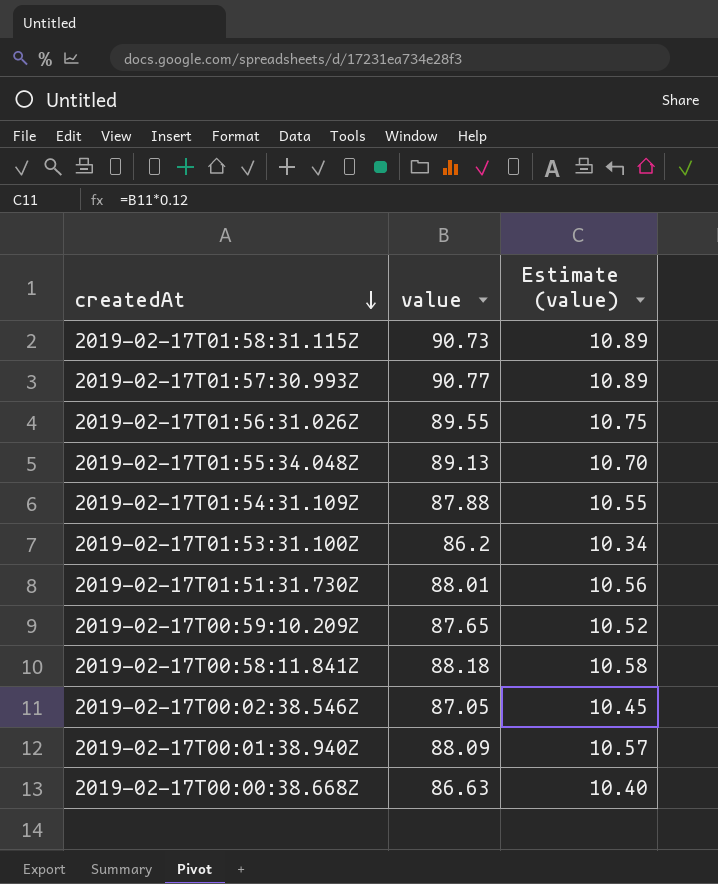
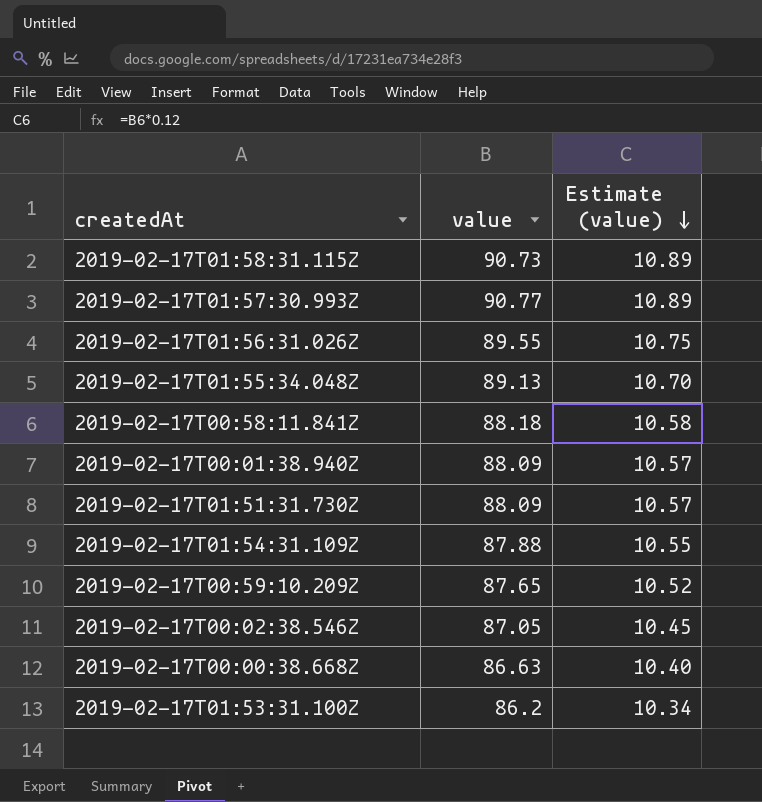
row order: createdAt descending -> Estimate (value) descending
2019-02-17T01:51:31.730Z | value: 88.01 -> 88.09
2019-02-17T01:51:31.730Z | Estimate (value): 10.56 -> 10.57

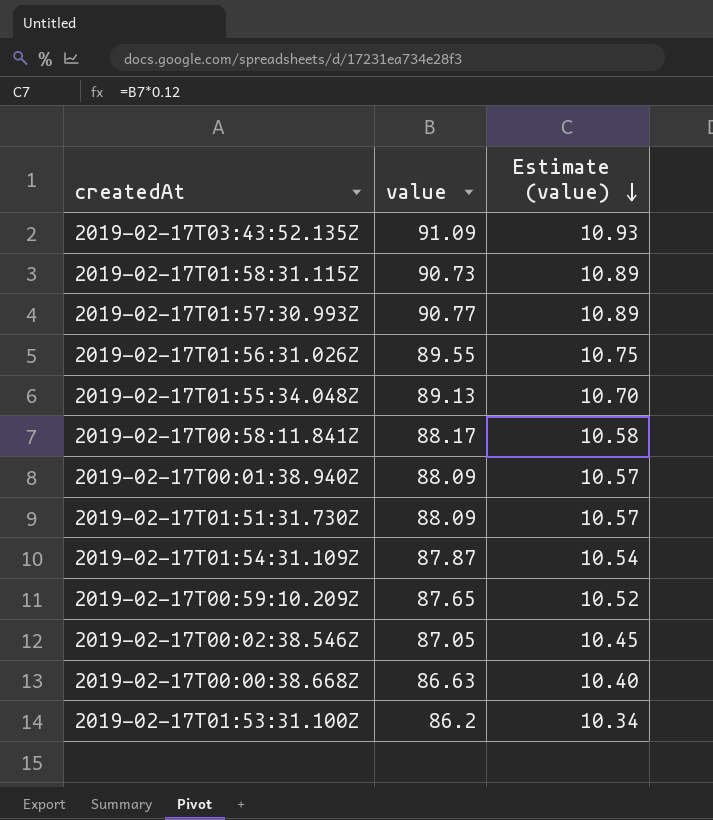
row 2019-02-17T03:43:52.135Z: none -> 91.09 | 10.93
2019-02-17T00:58:11.841Z | value: 88.18 -> 88.17
2019-02-17T01:54:31.109Z | value: 87.88 -> 87.87
2019-02-17T01:54:31.109Z | Estimate (value): 10.55 -> 10.54

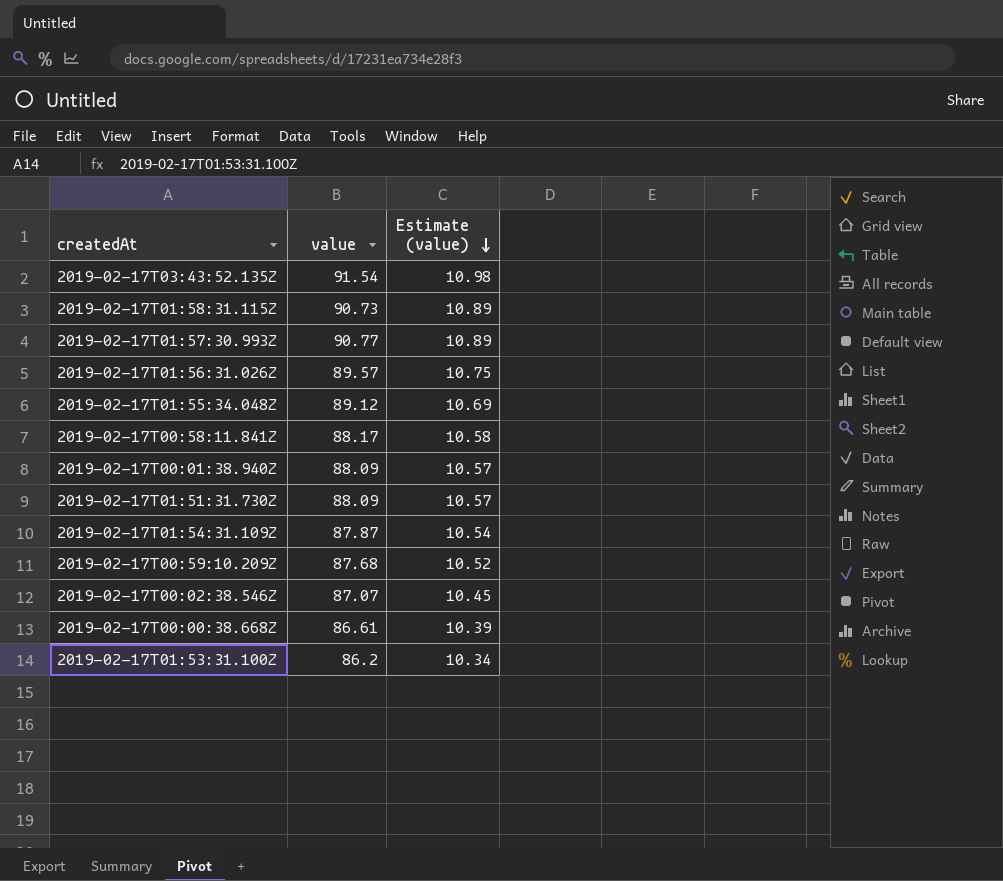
2019-02-17T03:43:52.135Z | value: 91.09 -> 91.54
2019-02-17T03:43:52.135Z | Estimate (value): 10.93 -> 10.98
2019-02-17T01:56:31.026Z | value: 89.55 -> 89.57
2019-02-17T01:55:34.048Z | value: 89.13 -> 89.12
2019-02-17T01:55:34.048Z | Estimate (value): 10.70 -> 10.69
2019-02-17T00:59:10.209Z | value: 87.65 -> 87.68
2019-02-17T00:02:38.546Z | value: 87.05 -> 87.07
2019-02-17T00:00:38.668Z | value: 86.63 -> 86.61
2019-02-17T00:00:38.668Z | Estimate (value): 10.40 -> 10.39

